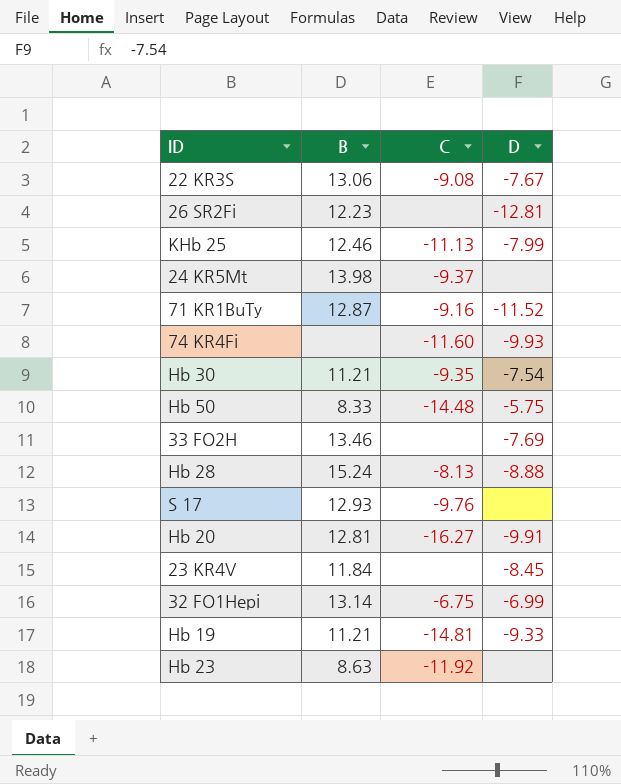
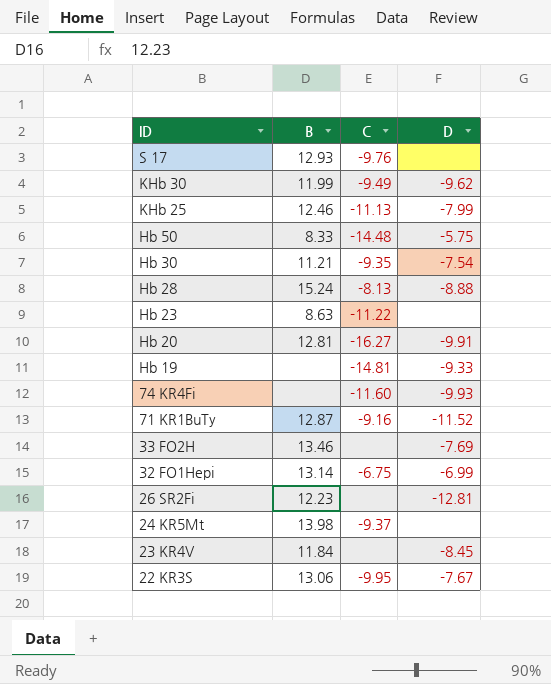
row order: none -> ID descending
row KHb 30: none -> 11.99 | -9.49 | -9.62
Hb 23 | C: -11.92 -> -11.22
Hb 19 | B: 11.21 -> none
22 KR3S | C: -9.08 -> -9.95

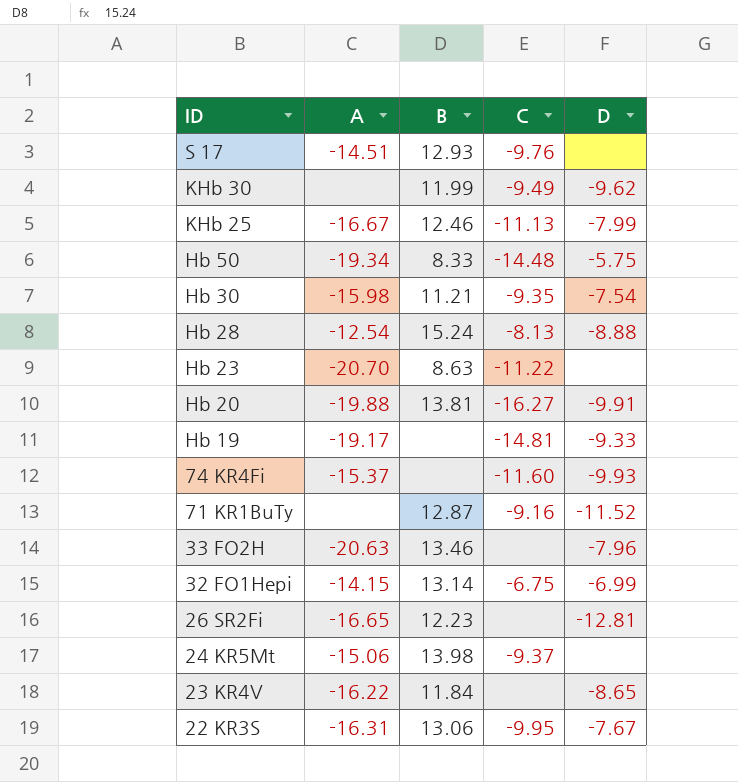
column A | position: none -> 2
Hb 20 | B: 12.81 -> 13.81
33 FO2H | D: -7.69 -> -7.96
23 KR4V | D: -8.45 -> -8.65

